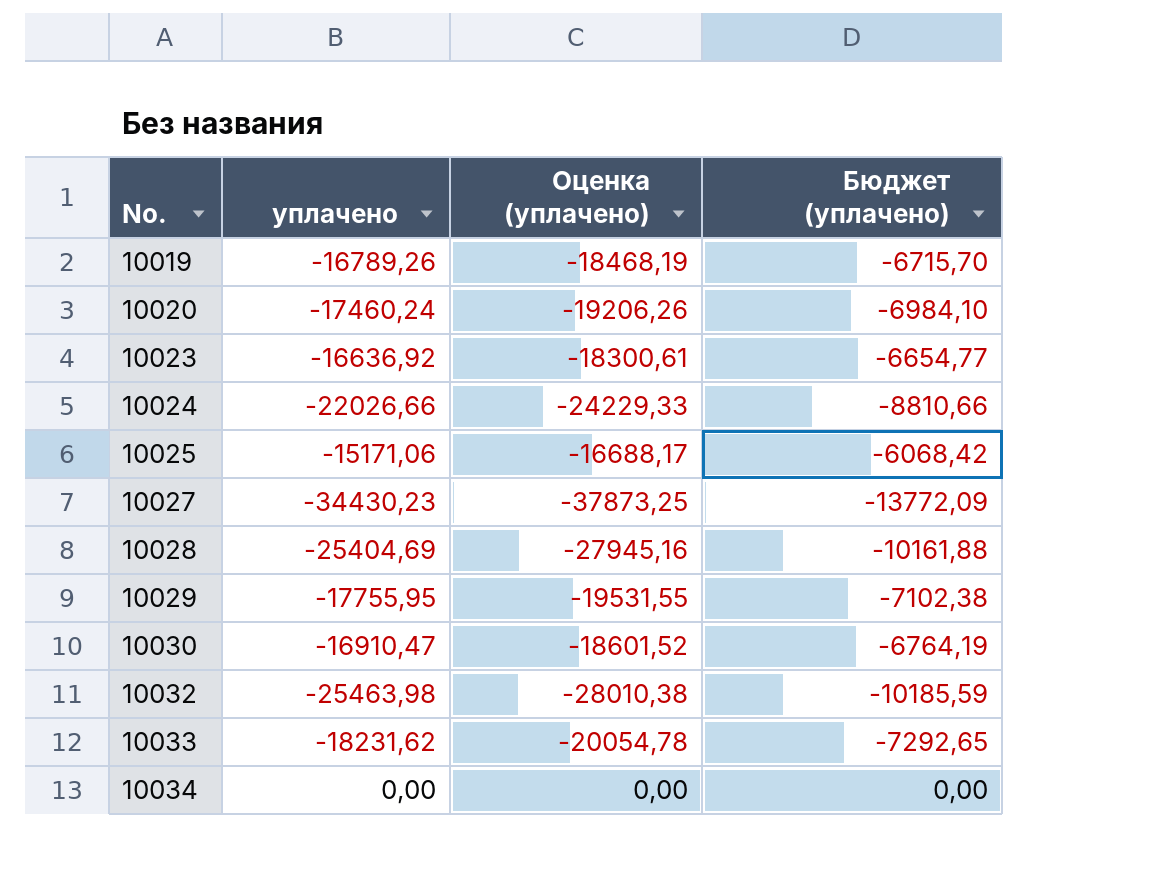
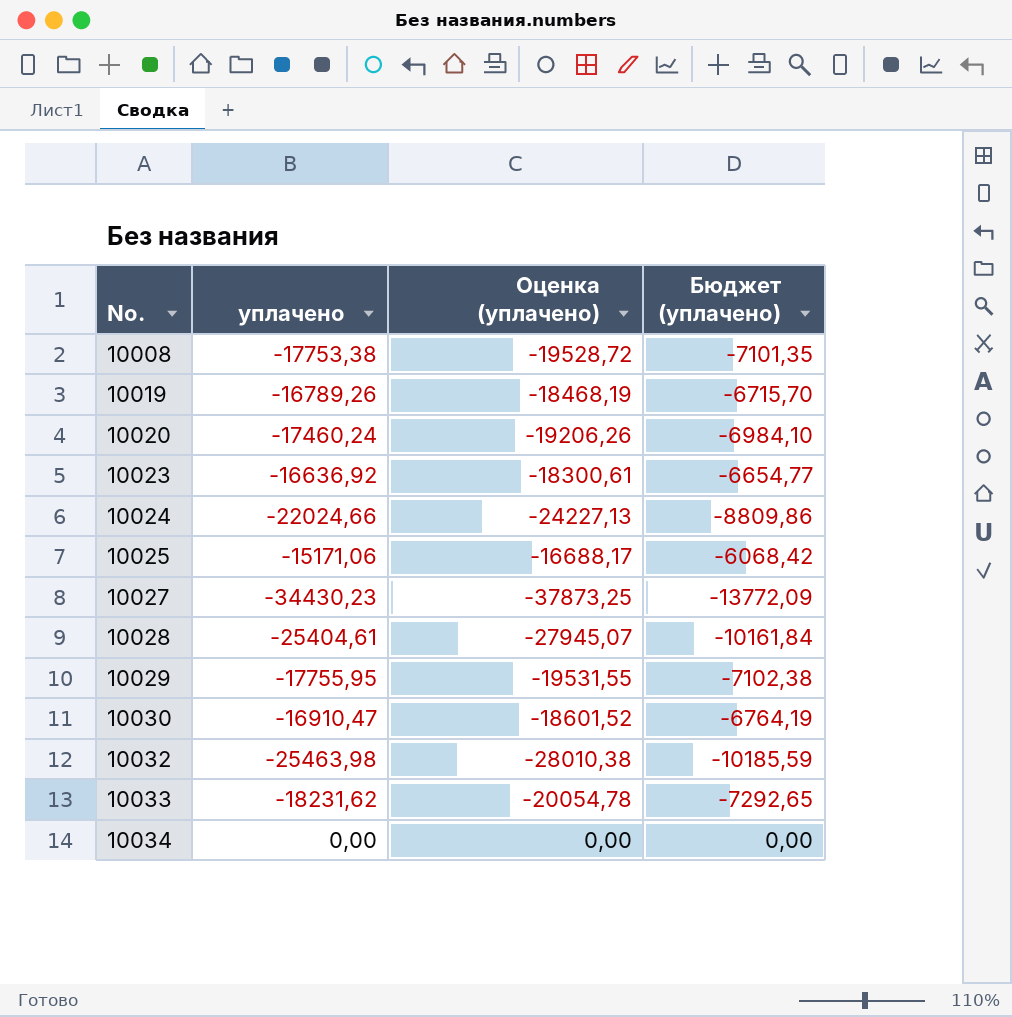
row 10008: none -> -17753,38 | -19528,72 | -7101,35
10024 | уплачено: -22026,66 -> -22024,66
10024 | Оценка (уплачено): -24229,33 -> -24227,13
10024 | Бюджет (уплачено): -8810,66 -> -8809,86
10028 | уплачено: -25404,69 -> -25404,61
10028 | Оценка (уплачено): -27945,16 -> -27945,07
10028 | Бюджет (уплачено): -10161,88 -> -10161,84

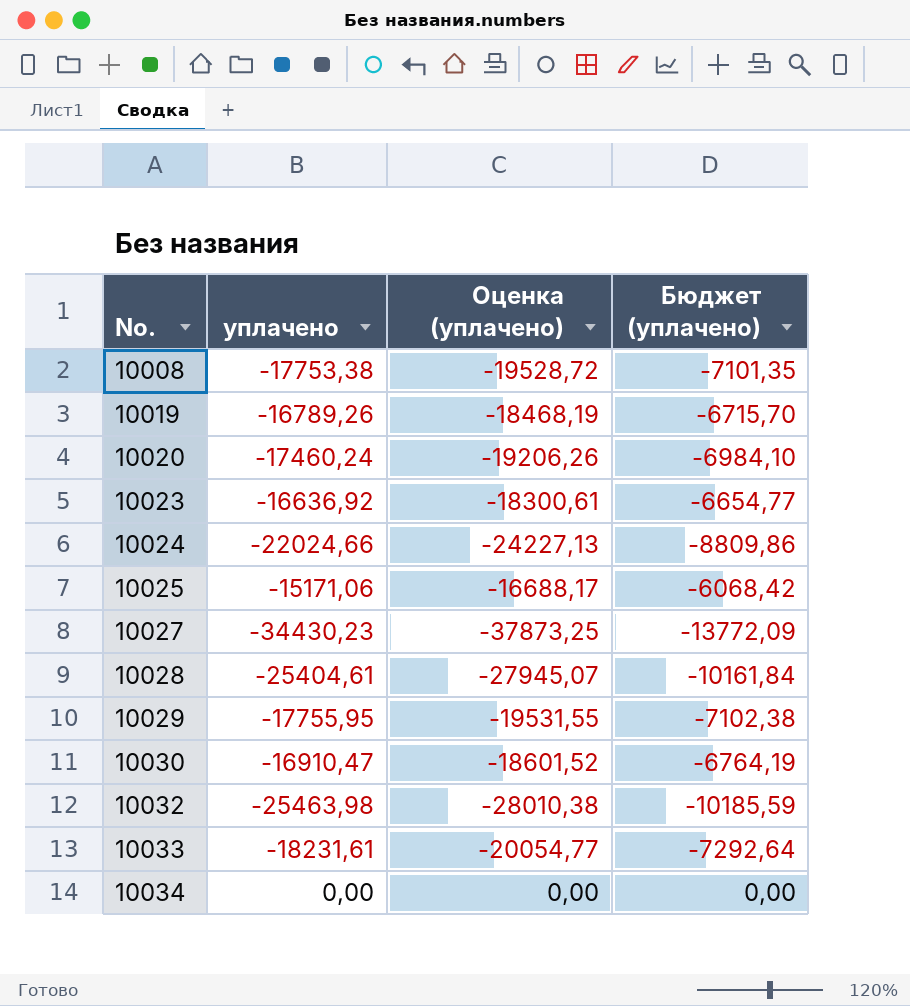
10033 | уплачено: -18231,62 -> -18231,61
10033 | Оценка (уплачено): -20054,78 -> -20054,77
10033 | Бюджет (уплачено): -7292,65 -> -7292,64

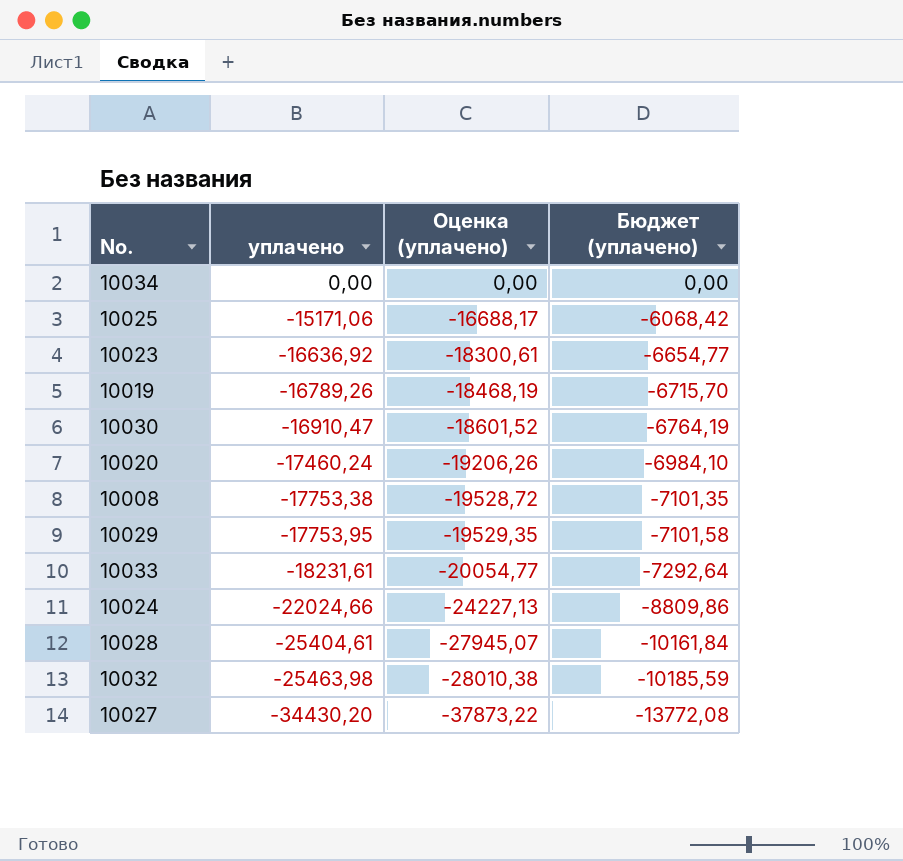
row order: No. ascending -> уплачено descending
10029 | уплачено: -17755,95 -> -17753,95
10029 | Оценка (уплачено): -19531,55 -> -19529,35
10029 | Бюджет (уплачено): -7102,38 -> -7101,58
10027 | уплачено: -34430,23 -> -34430,20
10027 | Оценка (уплачено): -37873,25 -> -37873,22
10027 | Бюджет (уплачено): -13772,09 -> -13772,08

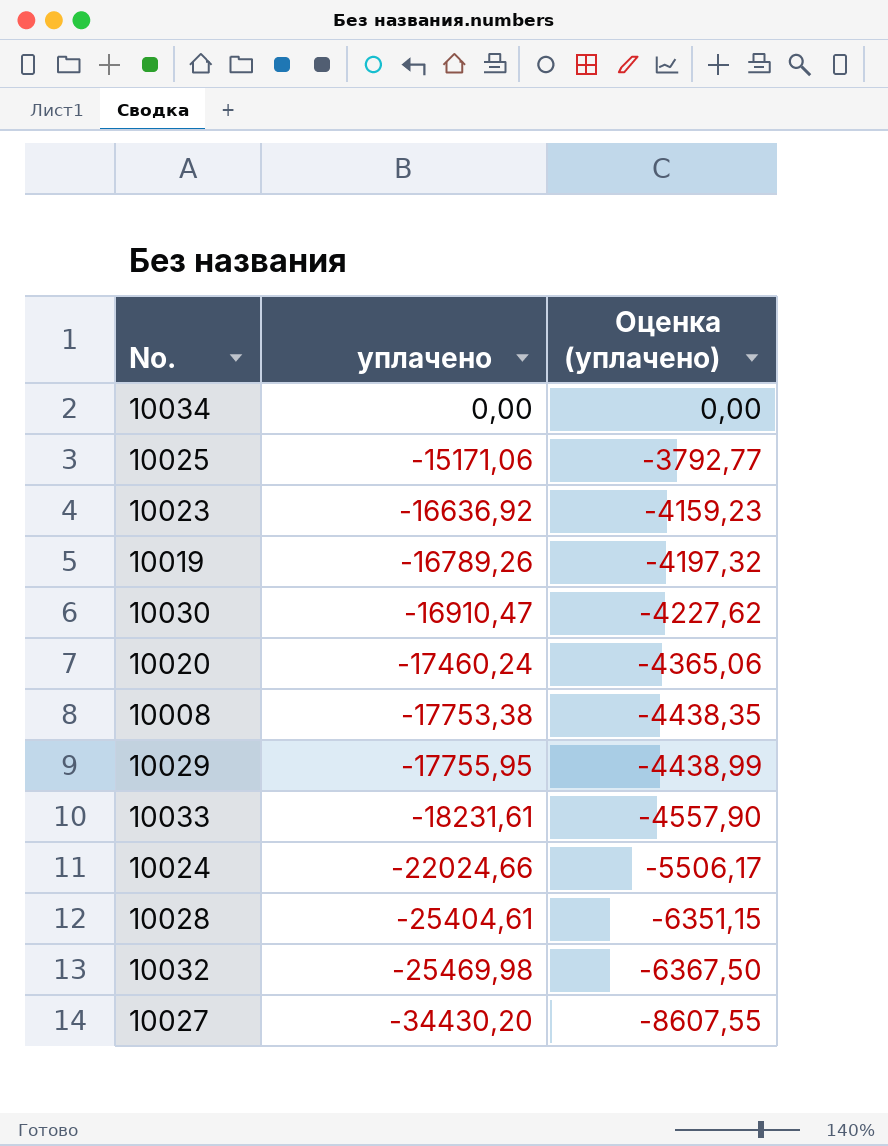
column Бюджет (уплачено) | formula: [уплачено] * 0,4 -> none
column Оценка (уплачено) | formula: [уплачено] * 1,1 -> [уплачено] * 0,25
10029 | уплачено: -17753,95 -> -17755,95
10032 | уплачено: -25463,98 -> -25469,98

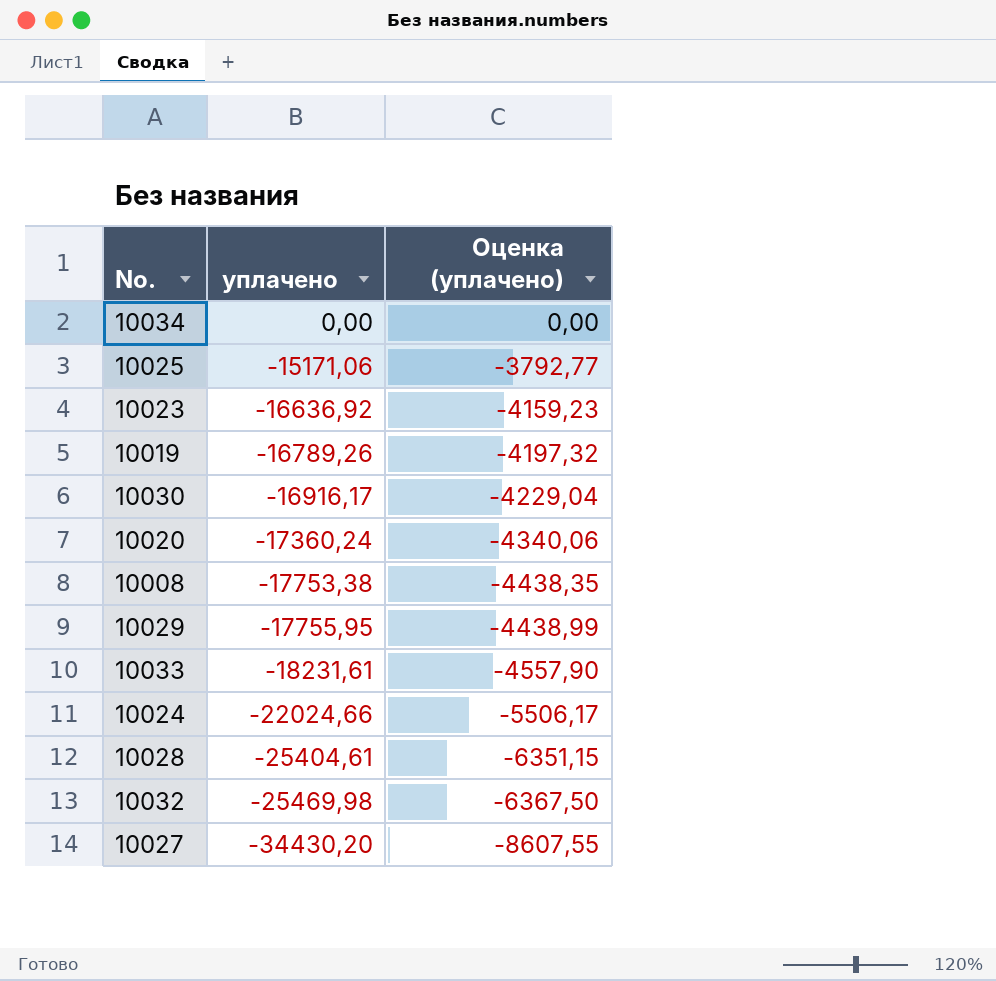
10030 | уплачено: -16910,47 -> -16916,17
10030 | Оценка (уплачено): -4227,62 -> -4229,04
10020 | уплачено: -17460,24 -> -17360,24
10020 | Оценка (уплачено): -4365,06 -> -4340,06

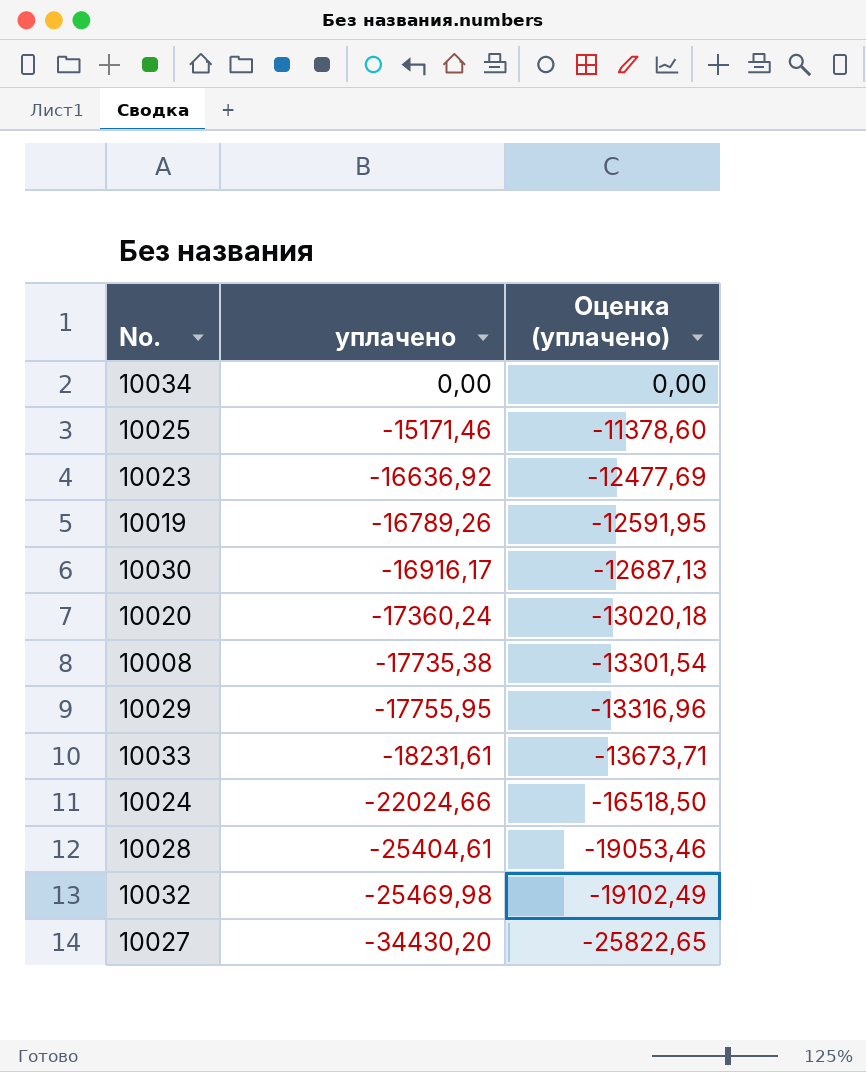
column Оценка (уплачено) | formula: [уплачено] * 0,25 -> [уплачено] * 0,75
10025 | уплачено: -15171,06 -> -15171,46
10008 | уплачено: -17753,38 -> -17735,38

